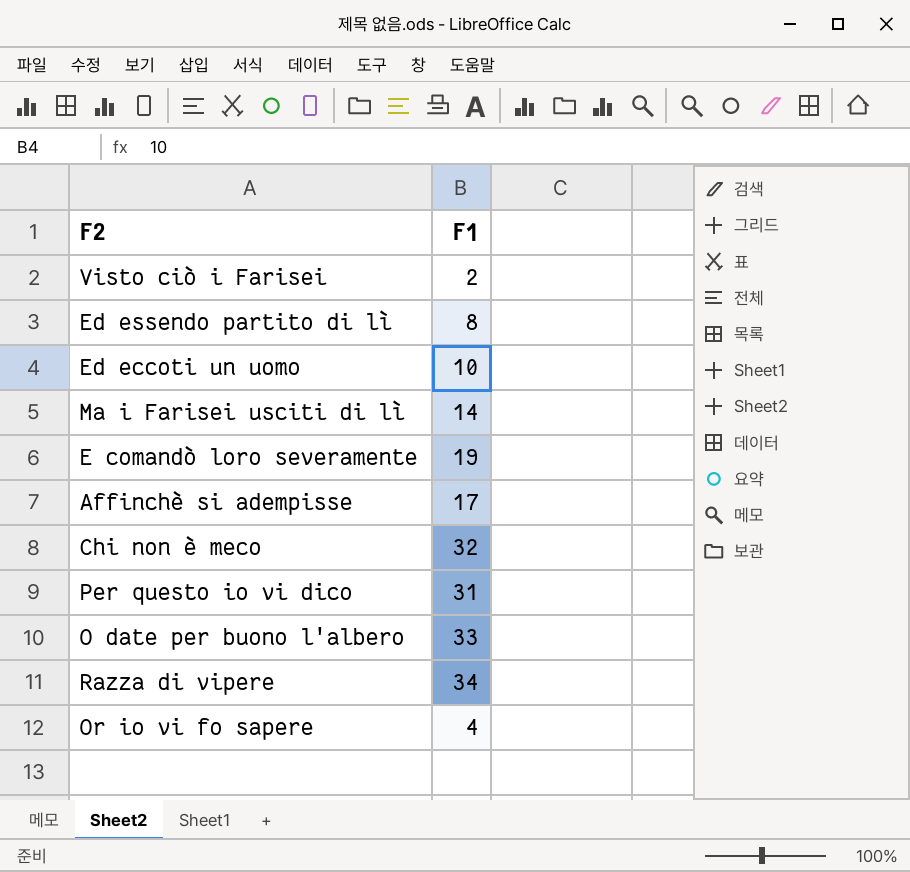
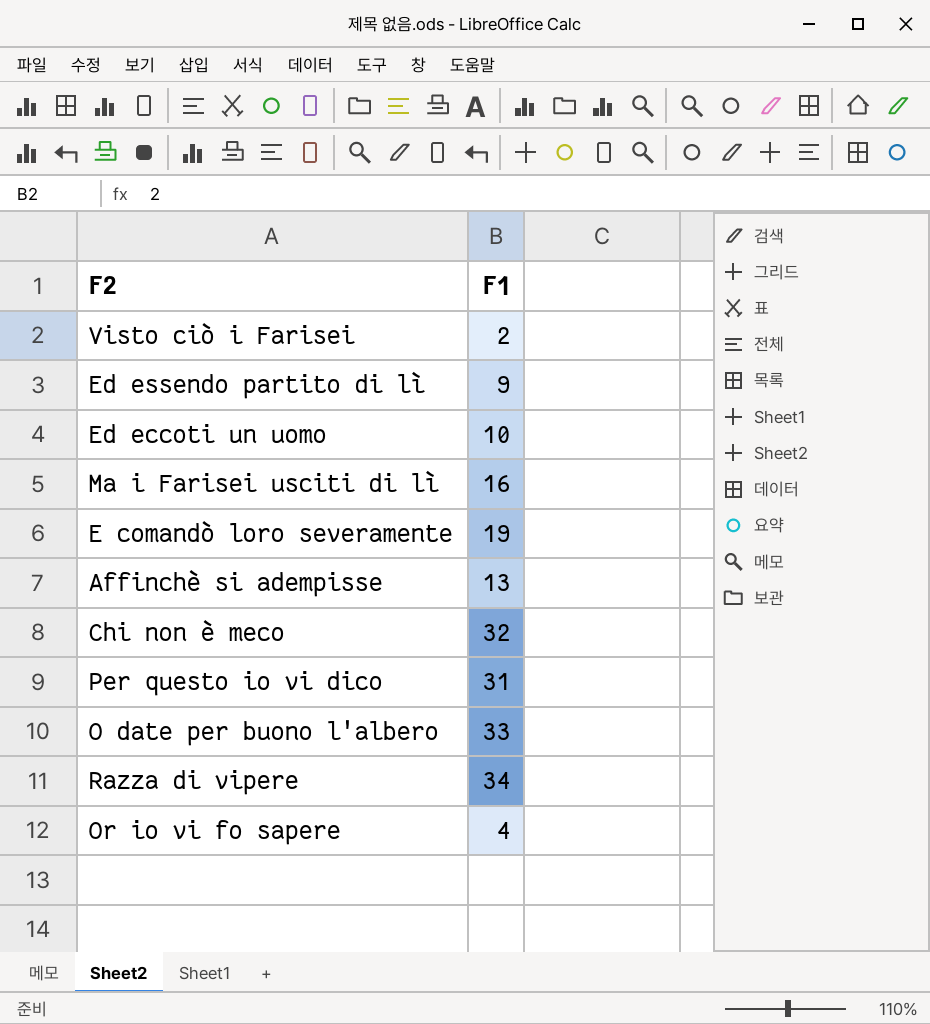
Ed essendo partito di lì | F1: 8 -> 9
Ma i Farisei usciti di lì | F1: 14 -> 16
Affinchè si adempisse | F1: 17 -> 13

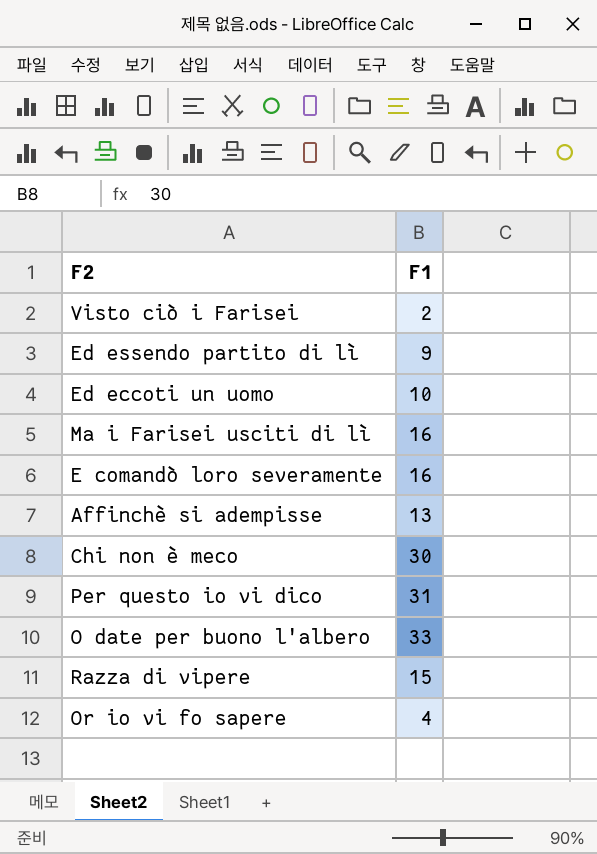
E comandò loro severamente | F1: 19 -> 16
Chi non è meco | F1: 32 -> 30
Razza di vipere | F1: 34 -> 15

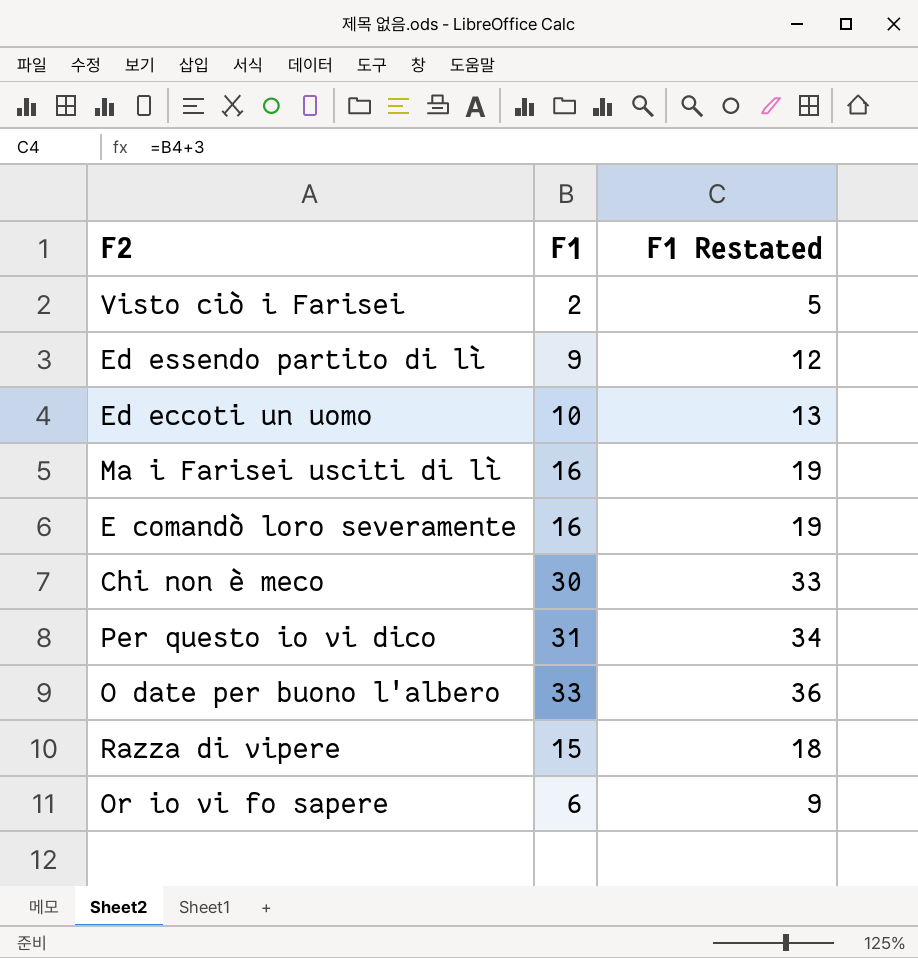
column F1 Restated | formula: none -> [F1] + 3
row Affinchè si adempisse: 13 -> none
Or io vi fo sapere | F1: 4 -> 6

